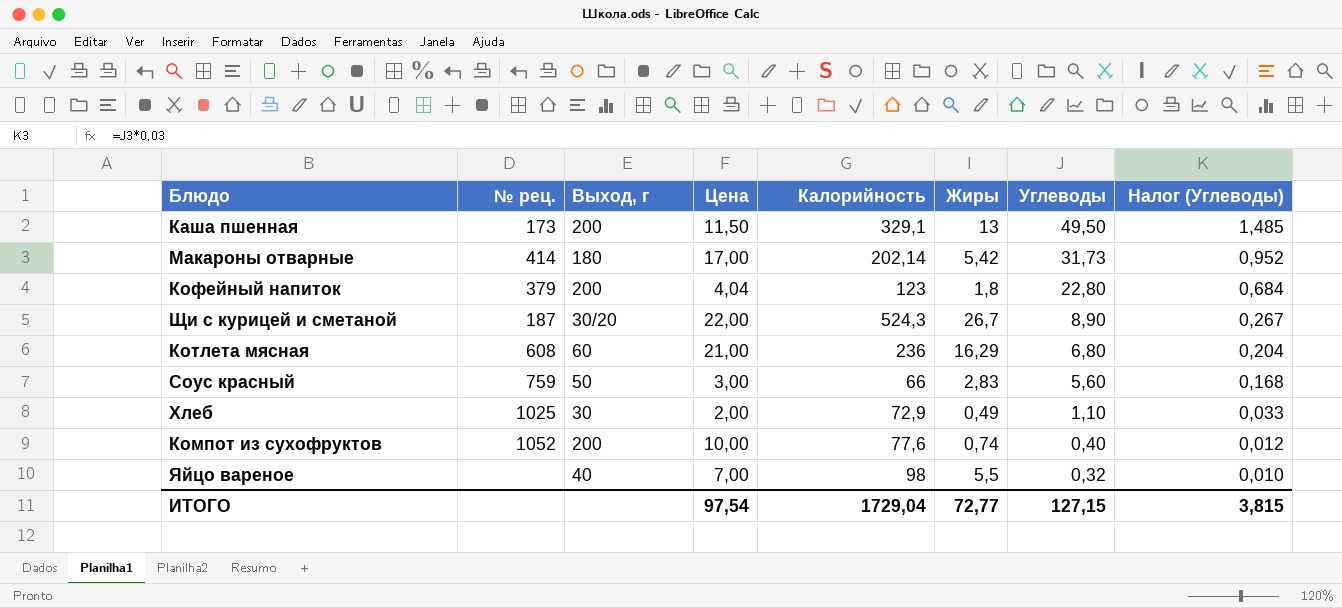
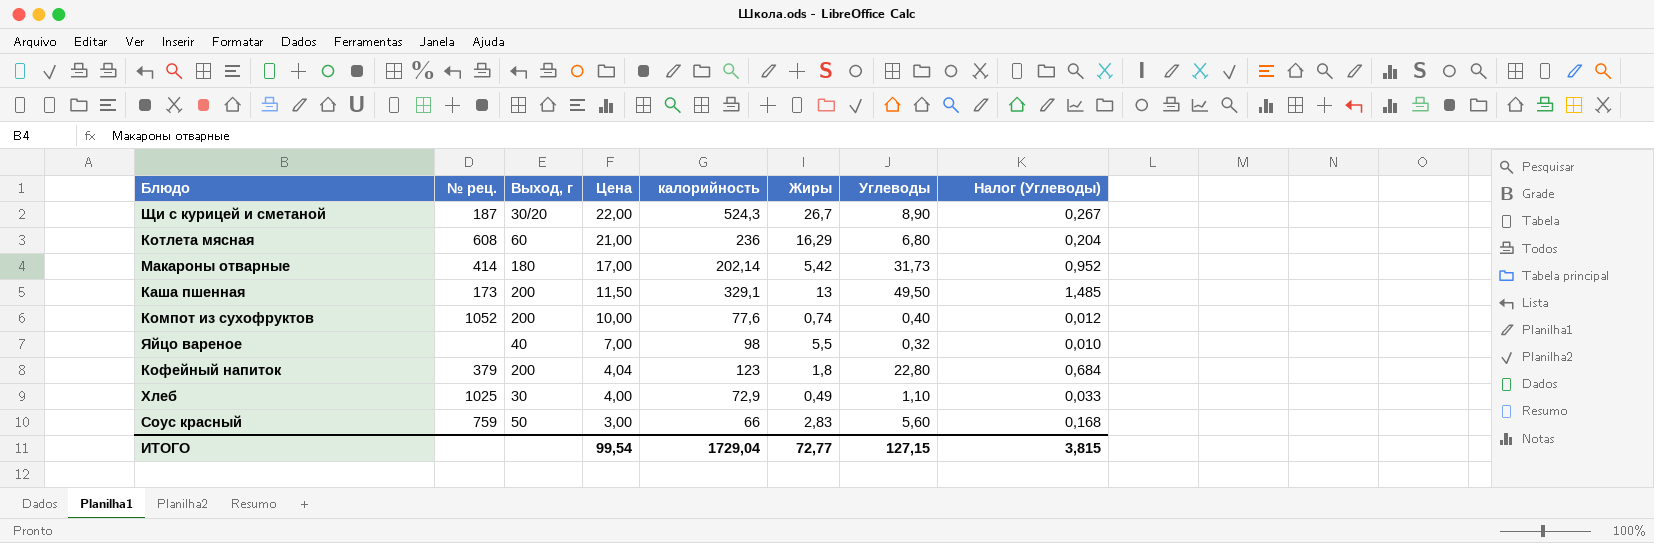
row order: Углеводы descending -> Цена descending
column name: Калорийность -> калорийность
Хлеб | Цена: 2,00 -> 4,00
ИТОГО | Цена: 97,54 -> 99,54

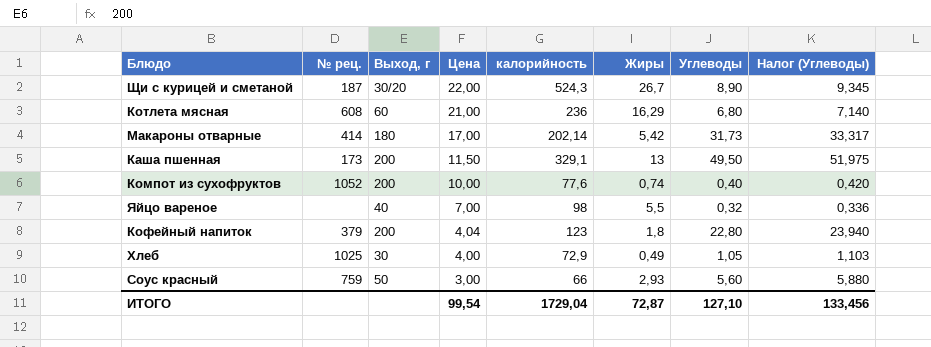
column Налог (Углеводы) | formula: [Углеводы] * 0,03 -> [Углеводы] * 1,05
Хлеб | Углеводы: 1,10 -> 1,05
Соус красный | Жиры: 2,83 -> 2,93
ИТОГО | Жиры: 72,77 -> 72,87
ИТОГО | Углеводы: 127,15 -> 127,10
ИТОГО | Налог (Углеводы): 3,815 -> 133,456

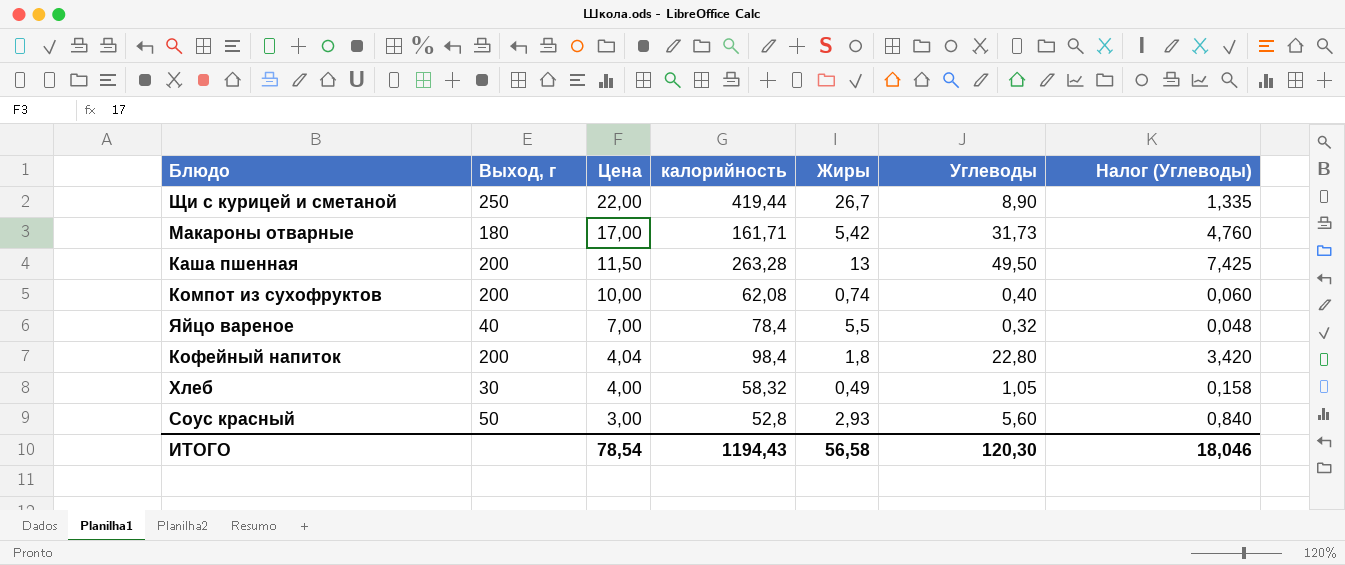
column № рец. | position: 2 -> none
column Налог (Углеводы) | formula: [Углеводы] * 1,05 -> [Углеводы] * 0,15
row Котлета мясная: 608 | 60 | 21,00 | 236 | 16,29 | 6,80 | 7,140 -> none
Щи с курицей и сметаной | Выход, г: 30/20 -> 250
Щи с курицей и сметаной | калорийность: 524,3 -> 419,44
Макароны отварные | калорийность: 202,14 -> 161,71
Каша пшенная | калорийность: 329,1 -> 263,28
Компот из сухофруктов | калорийность: 77,6 -> 62,08
Яйцо вареное | калорийность: 98 -> 78,4
Кофейный напиток | калорийность: 123 -> 98,4
Хлеб | калорийность: 72,9 -> 58,32
Соус красный | калорийность: 66 -> 52,8
ИТОГО | Цена: 99,54 -> 78,54
ИТОГО | калорийность: 1729,04 -> 1194,43
ИТОГО | Жиры: 72,87 -> 56,58
ИТОГО | Углеводы: 127,10 -> 120,30
ИТОГО | Налог (Углеводы): 133,456 -> 18,046

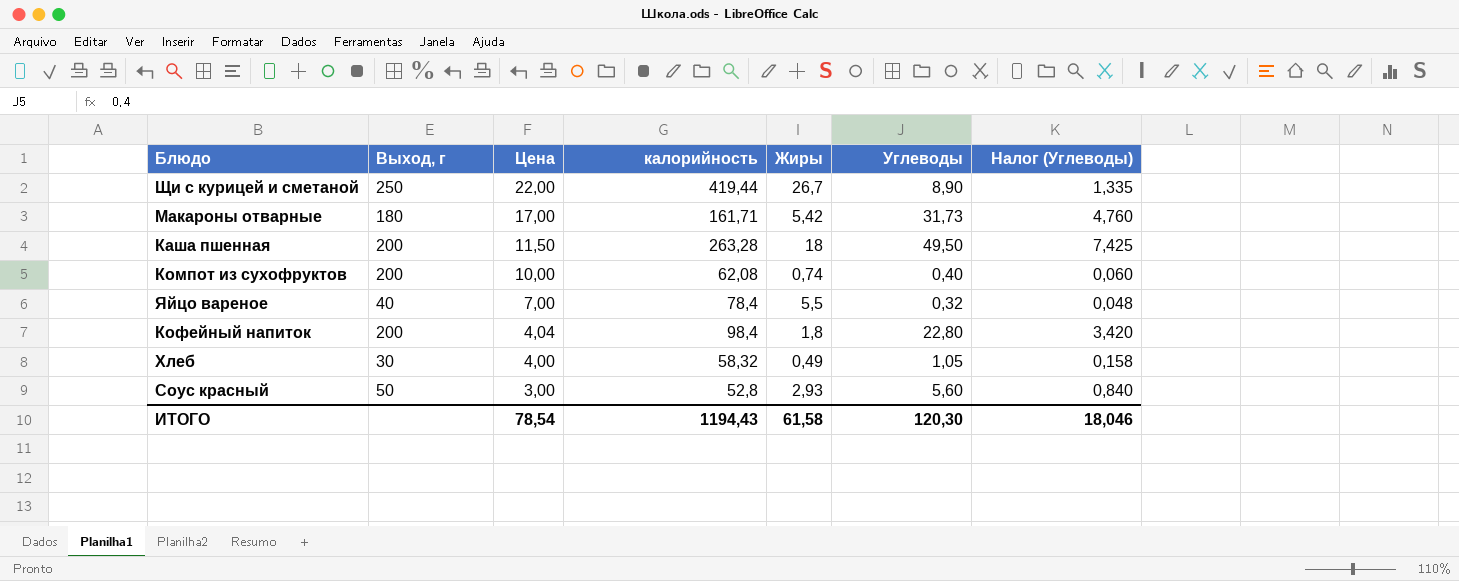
Каша пшенная | Жиры: 13 -> 18
ИТОГО | Жиры: 56,58 -> 61,58

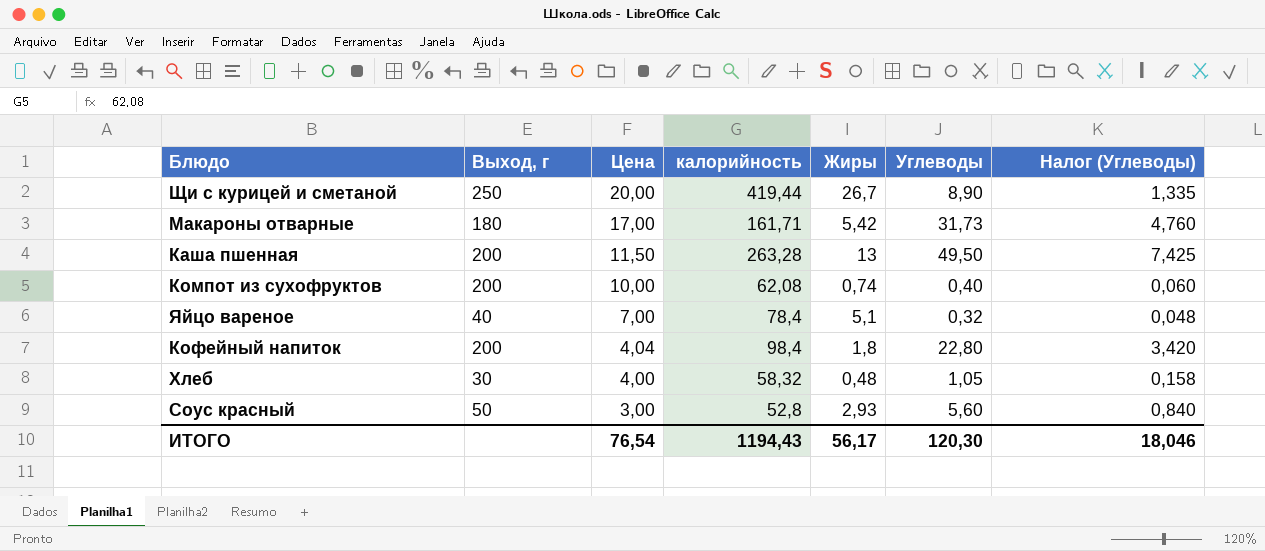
Щи с курицей и сметаной | Цена: 22,00 -> 20,00
Каша пшенная | Жиры: 18 -> 13
Яйцо вареное | Жиры: 5,5 -> 5,1
Хлеб | Жиры: 0,49 -> 0,48
ИТОГО | Цена: 78,54 -> 76,54
ИТОГО | Жиры: 61,58 -> 56,17

